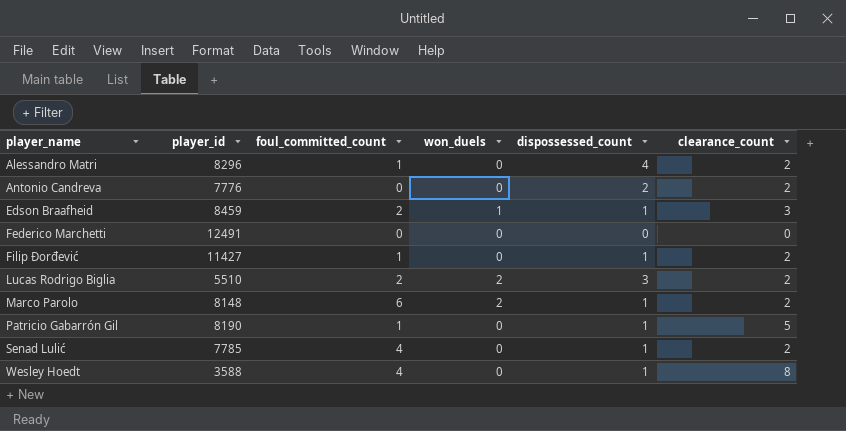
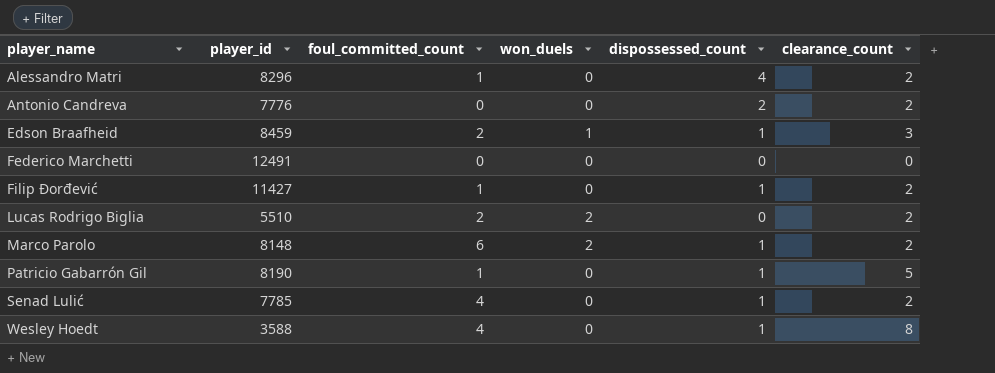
Lucas Rodrigo Biglia | dispossessed_count: 3 -> 0

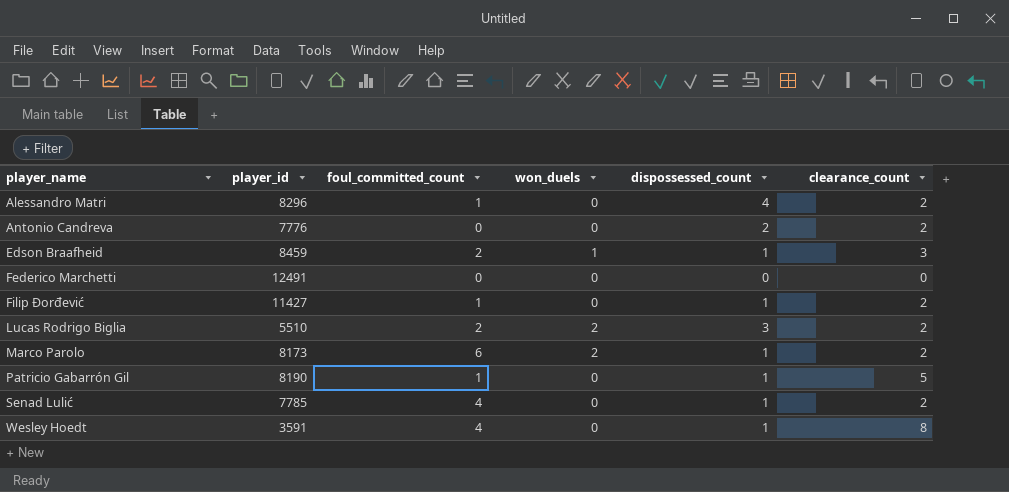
Lucas Rodrigo Biglia | dispossessed_count: 0 -> 3
Marco Parolo | player_id: 8148 -> 8173
Wesley Hoedt | player_id: 3588 -> 3591

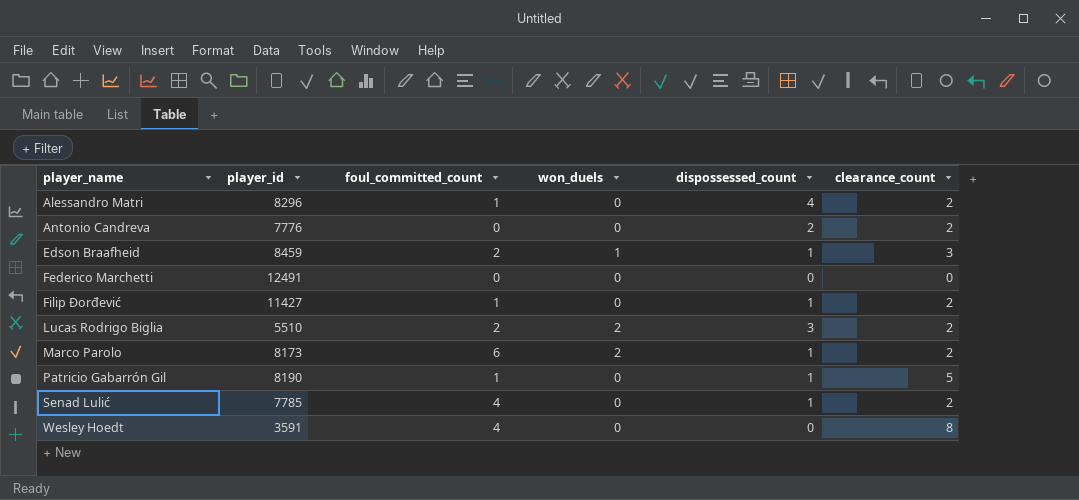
Wesley Hoedt | dispossessed_count: 1 -> 0

